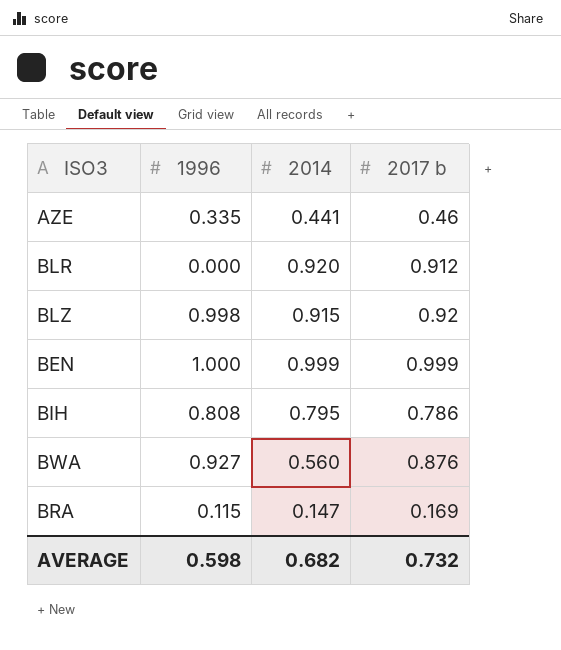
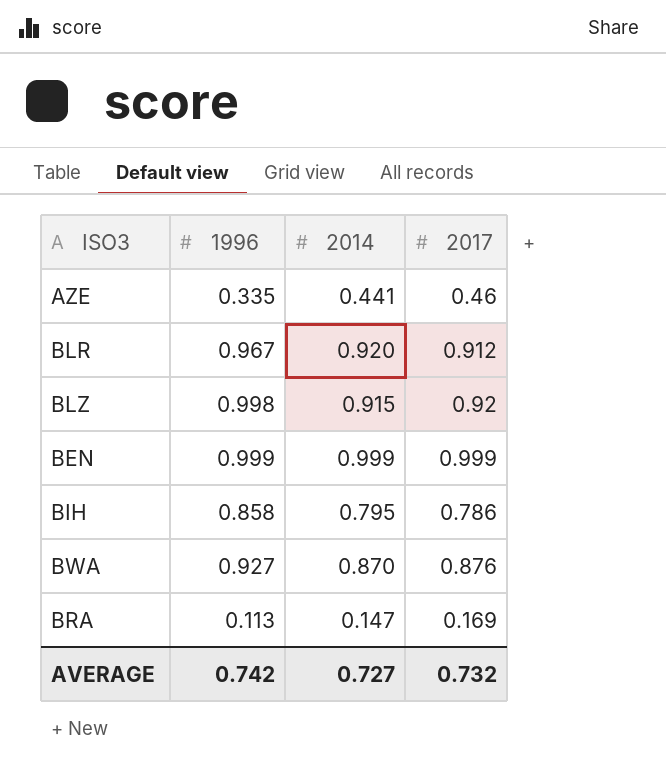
column name: 2017 b -> 2017
BLR | 1996: 0.000 -> 0.967
BEN | 1996: 1.000 -> 0.999
BIH | 1996: 0.808 -> 0.858
BWA | 2014: 0.560 -> 0.870
BRA | 1996: 0.115 -> 0.113
AVERAGE | 1996: 0.598 -> 0.742
AVERAGE | 2014: 0.682 -> 0.727

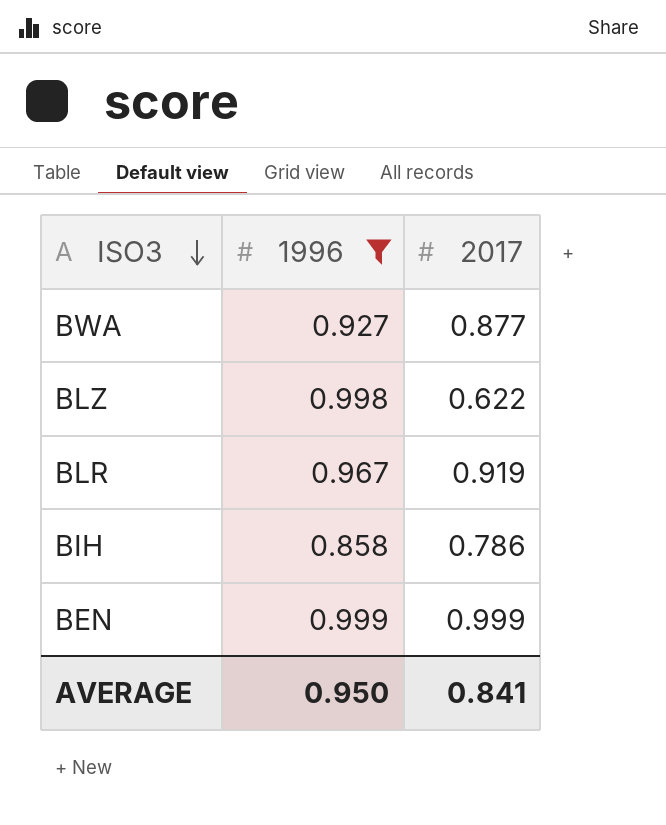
filter: none -> 1996 >= 0.858
row order: none -> ISO3 descending
column 2014 | position: 3 -> none
BWA | 2017: 0.876 -> 0.877
BLZ | 2017: 0.92 -> 0.622
BLR | 2017: 0.912 -> 0.919
AVERAGE | 1996: 0.742 -> 0.950
AVERAGE | 2017: 0.732 -> 0.841

